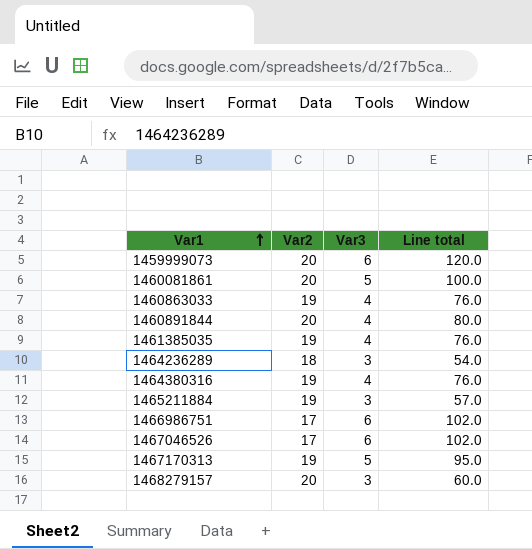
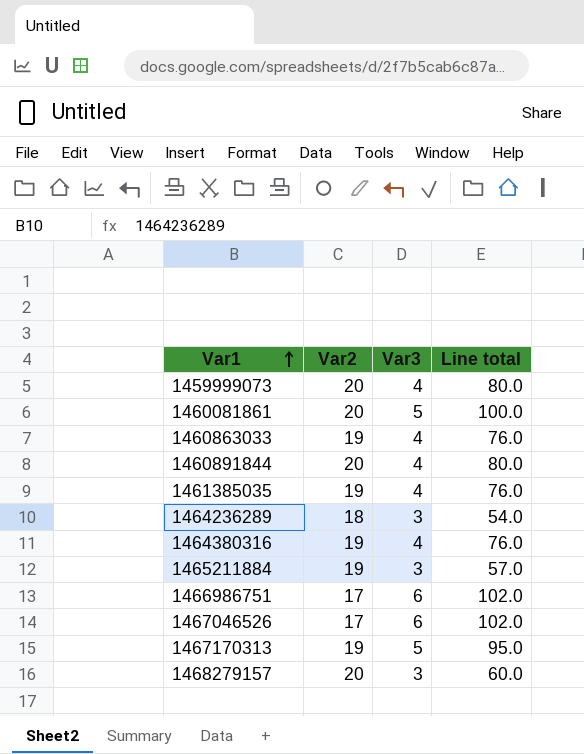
1459999073 | Var3: 6 -> 4
1459999073 | Line total: 120.0 -> 80.0

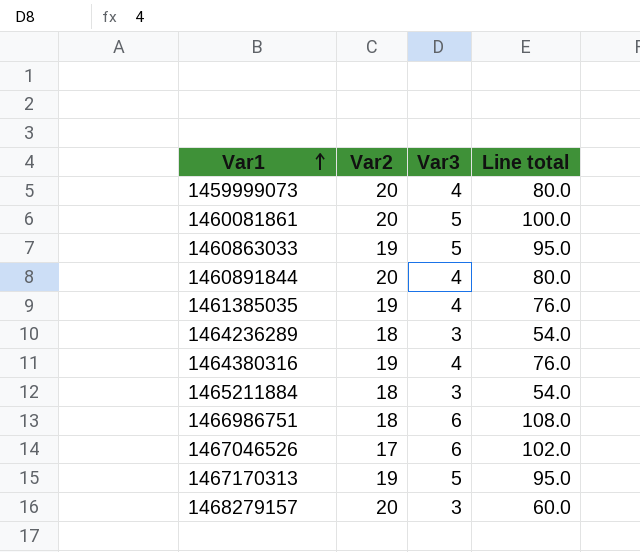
1460863033 | Var3: 4 -> 5
1460863033 | Line total: 76.0 -> 95.0
1465211884 | Var2: 19 -> 18
1465211884 | Line total: 57.0 -> 54.0
1466986751 | Var2: 17 -> 18
1466986751 | Line total: 102.0 -> 108.0

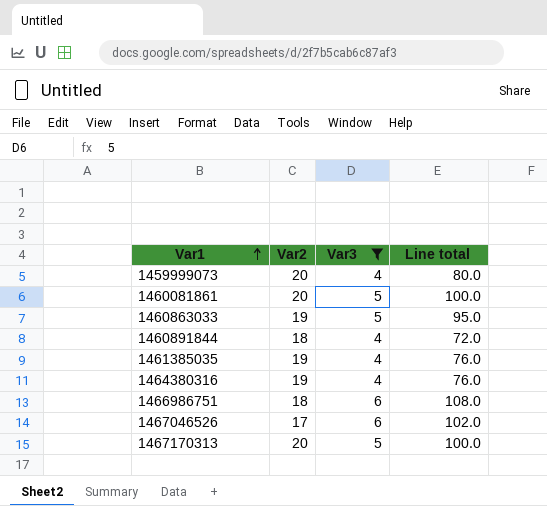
filter: none -> Var3 != 3
1460891844 | Var2: 20 -> 18
1460891844 | Line total: 80.0 -> 72.0
1467170313 | Var2: 19 -> 20
1467170313 | Line total: 95.0 -> 100.0

